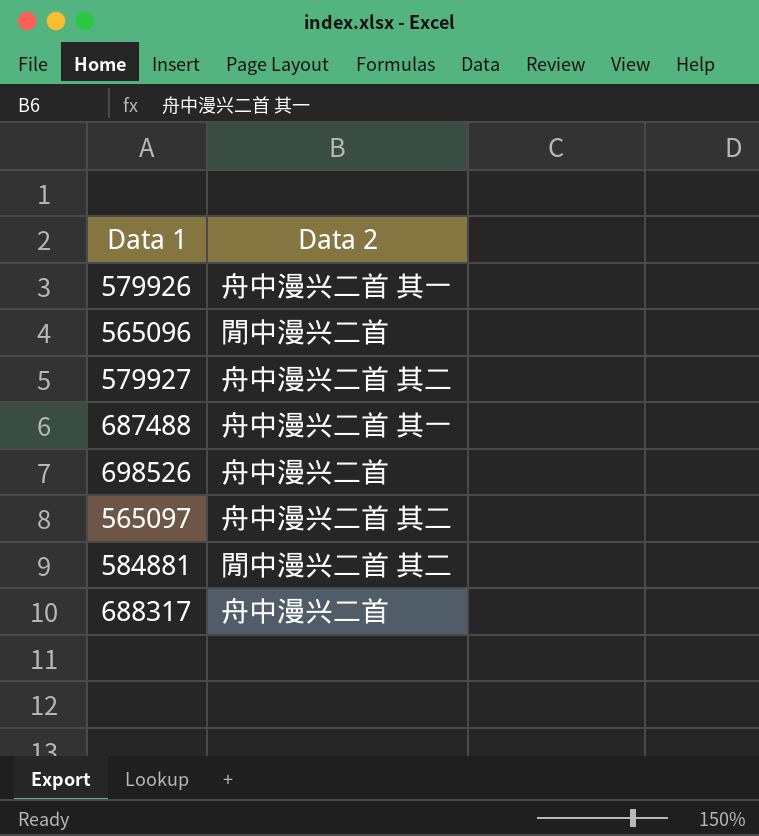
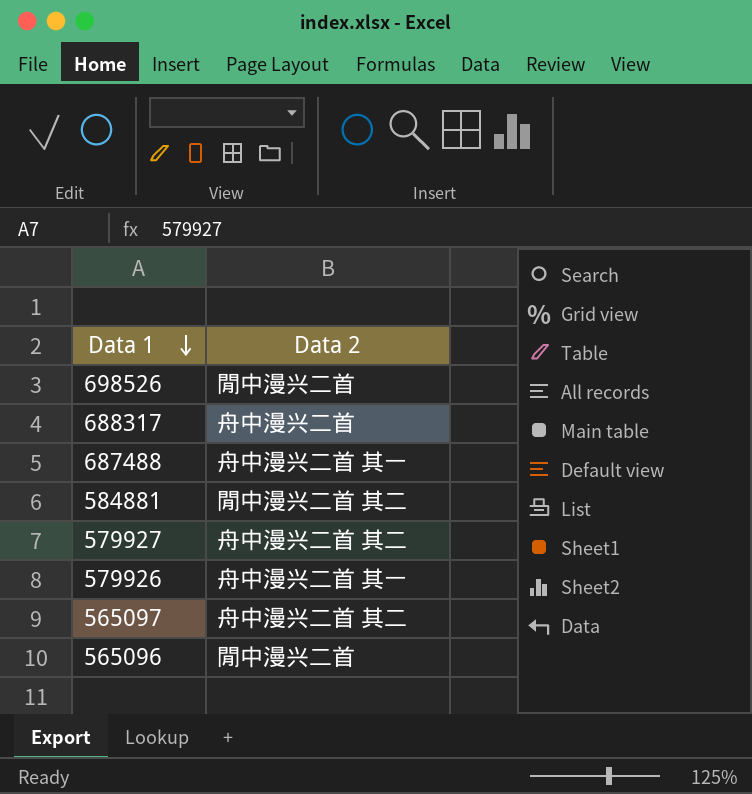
row order: none -> Data 1 descending
698526 | Data 2: 舟中漫兴二首 -> 閒中漫兴二首

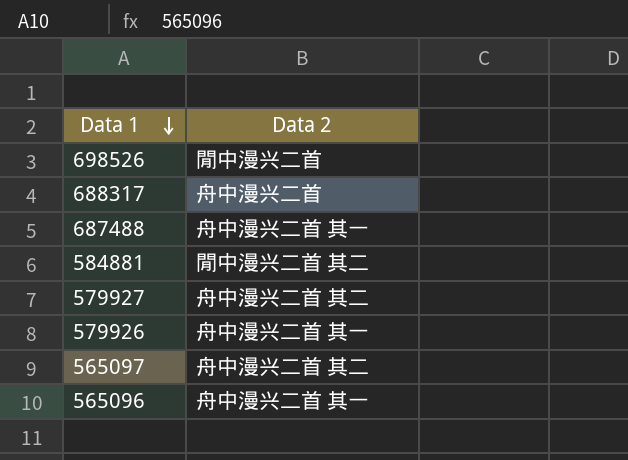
565096 | Data 2: 閒中漫兴二首 -> 舟中漫兴二首 其一

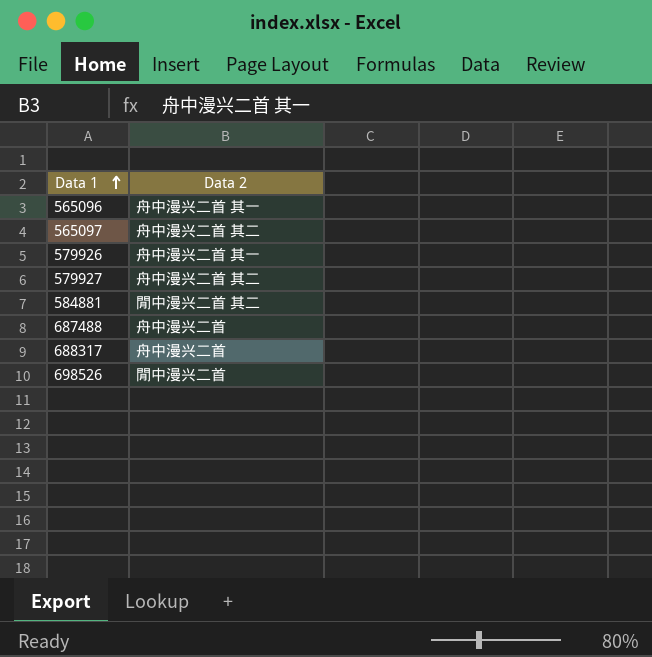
row order: Data 1 descending -> Data 1 ascending
687488 | Data 2: 舟中漫兴二首 其一 -> 舟中漫兴二首

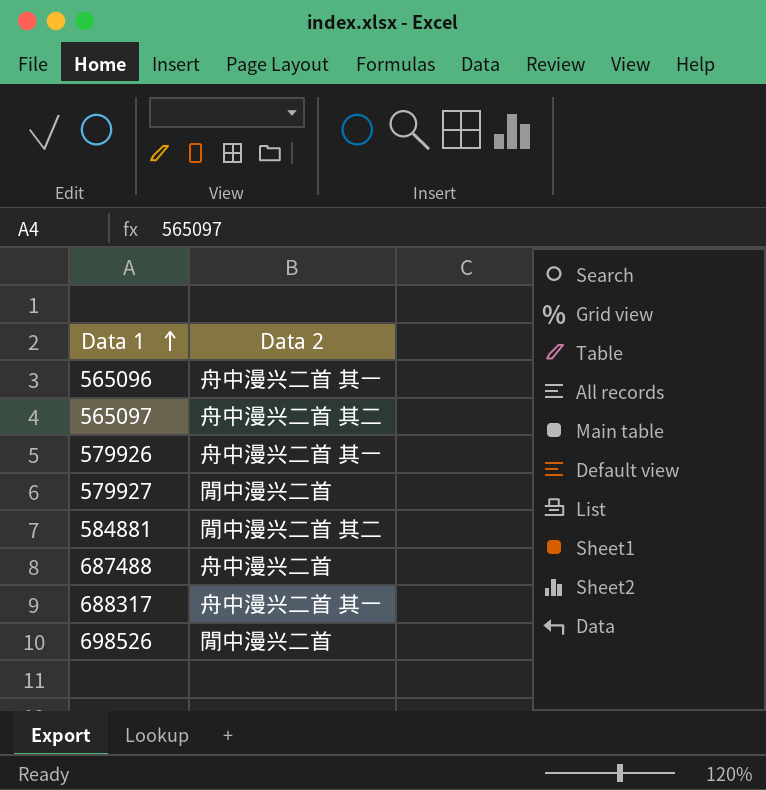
579927 | Data 2: 舟中漫兴二首 其二 -> 閒中漫兴二首
688317 | Data 2: 舟中漫兴二首 -> 舟中漫兴二首 其一

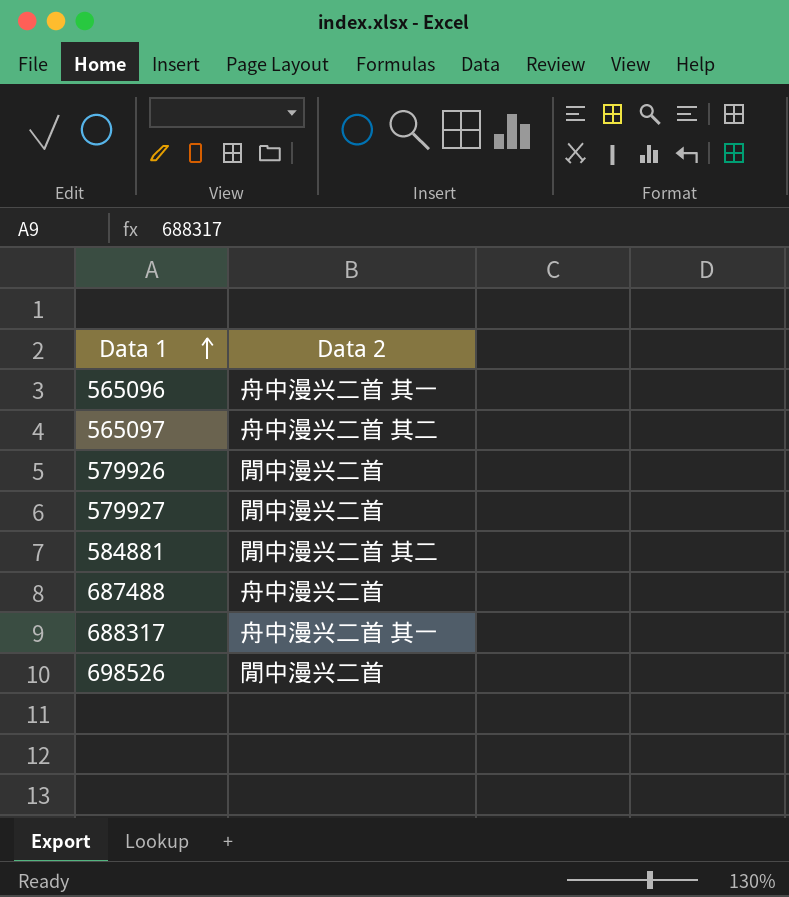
579926 | Data 2: 舟中漫兴二首 其一 -> 閒中漫兴二首

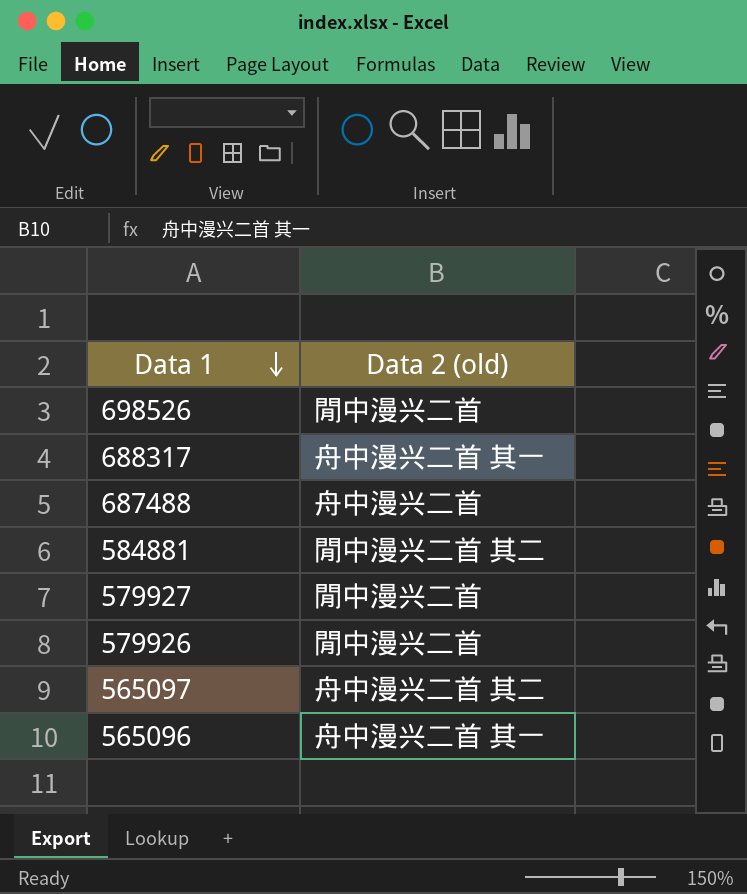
row order: Data 1 ascending -> Data 1 descending
column name: Data 2 -> Data 2 (old)

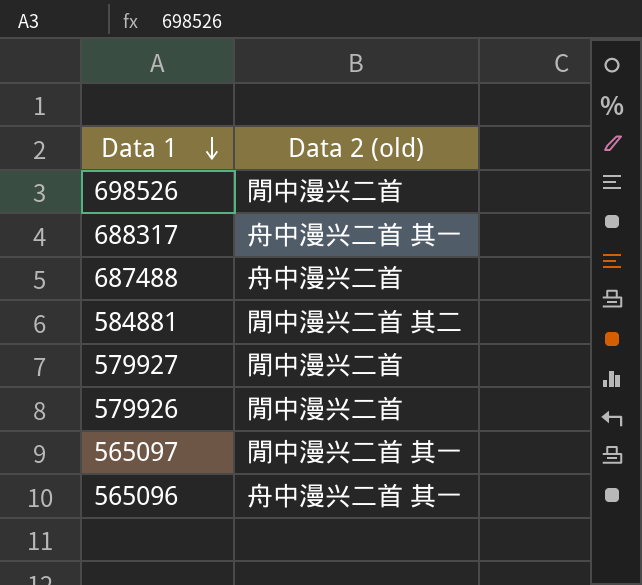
565097 | Data 2 (old): 舟中漫兴二首 其二 -> 閒中漫兴二首 其一

